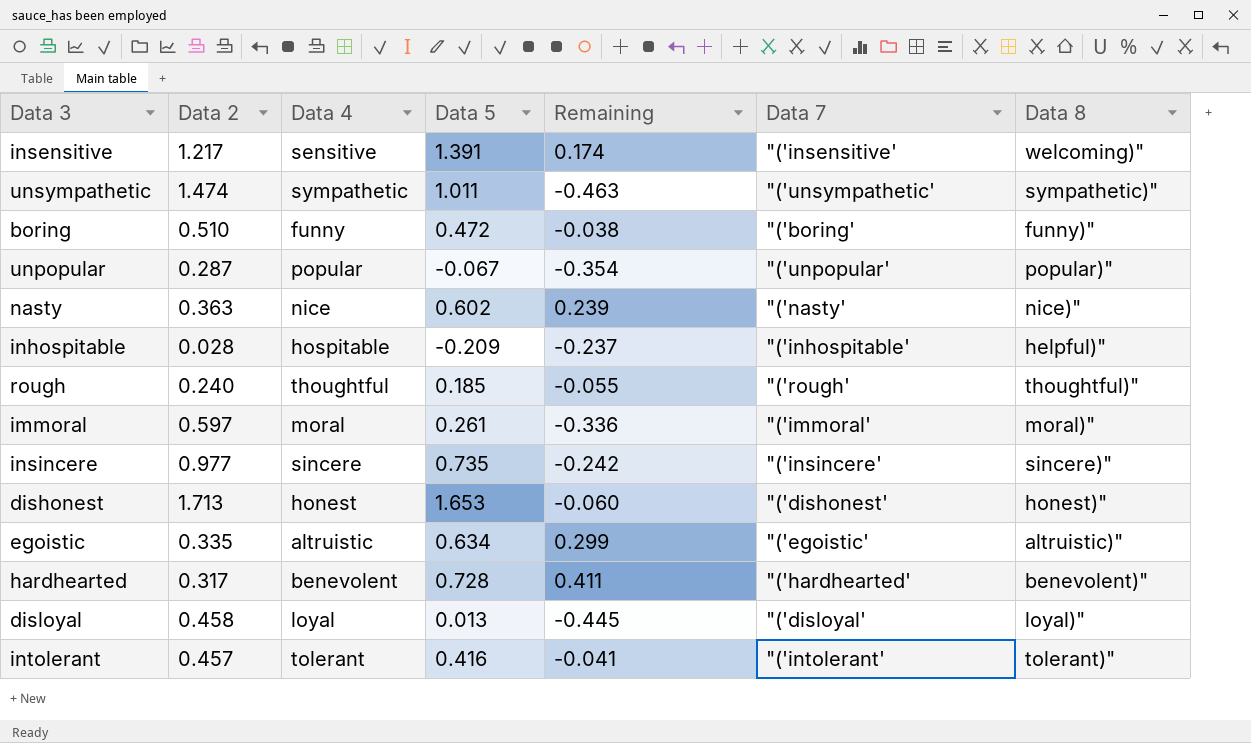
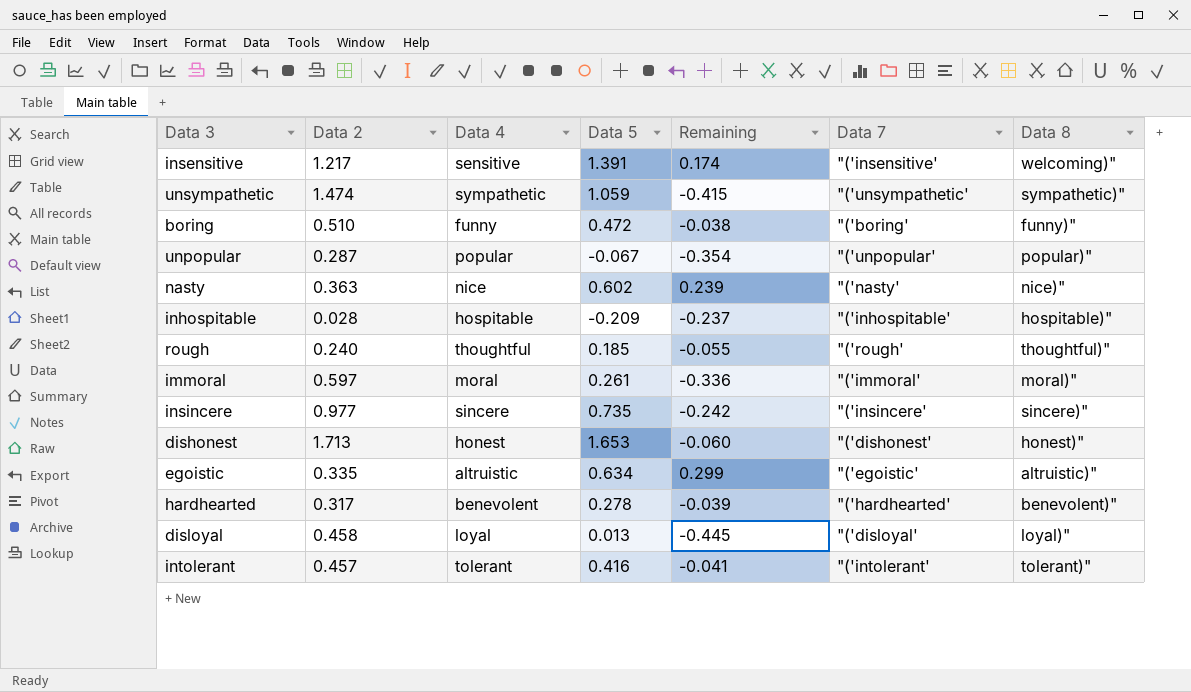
unsympathetic | Data 5: 1.011 -> 1.059
unsympathetic | Remaining: -0.463 -> -0.415
inhospitable | Data 8: helpful)" -> hospitable)"
hardhearted | Data 5: 0.728 -> 0.278
hardhearted | Remaining: 0.411 -> -0.039

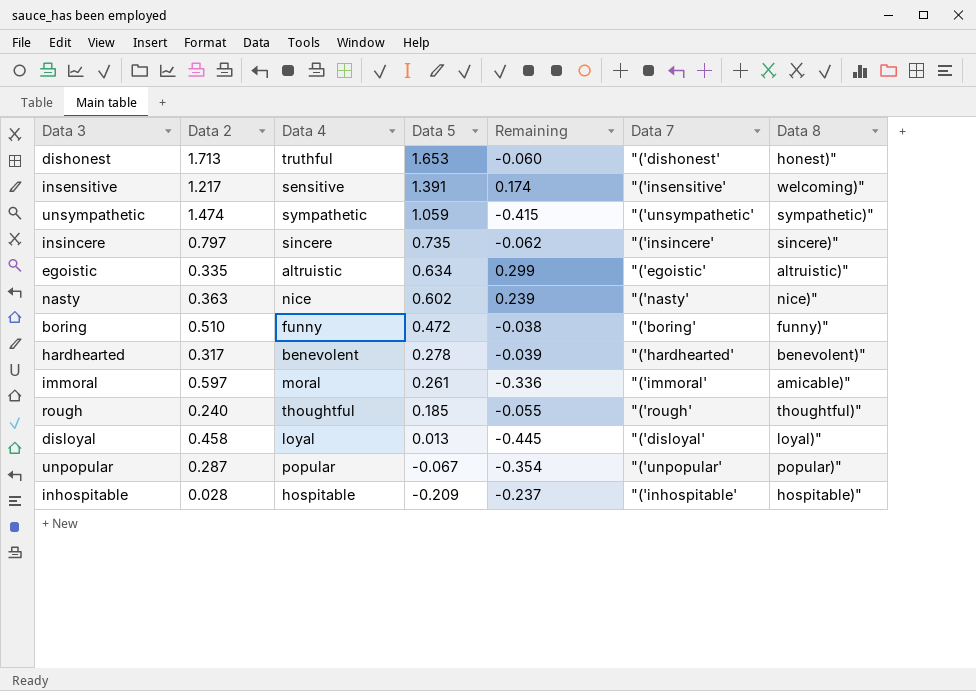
row order: none -> Data 5 descending
row intolerant: 0.457 | tolerant | 0.416 | -0.041 | "('intolerant' | tolerant)" -> none
dishonest | Data 4: honest -> truthful
insincere | Data 2: 0.977 -> 0.797
insincere | Remaining: -0.242 -> -0.062
immoral | Data 8: moral)" -> amicable)"

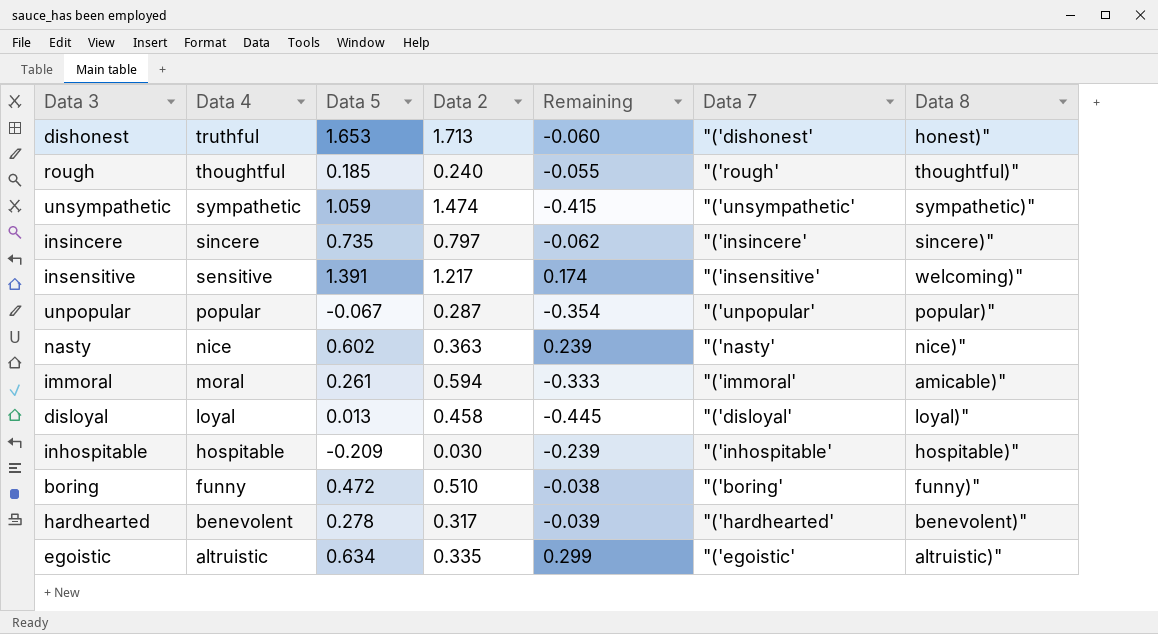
row order: Data 5 descending -> Data 4 descending
column Data 2 | position: 2 -> 4
immoral | Data 2: 0.597 -> 0.594
immoral | Remaining: -0.336 -> -0.333
inhospitable | Data 2: 0.028 -> 0.030
inhospitable | Remaining: -0.237 -> -0.239

